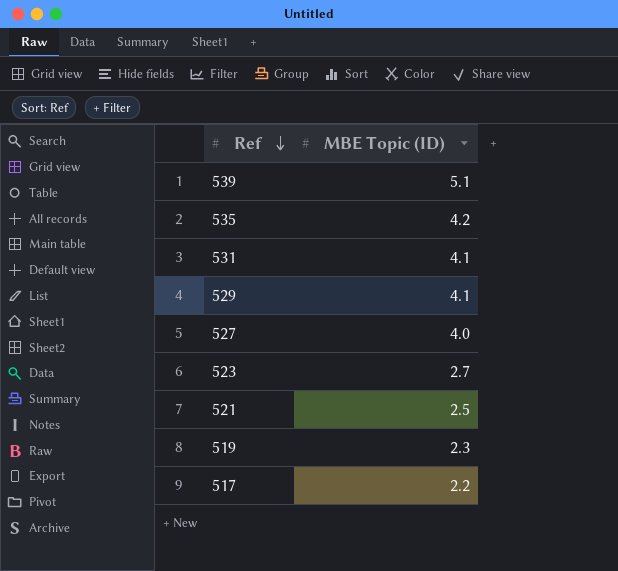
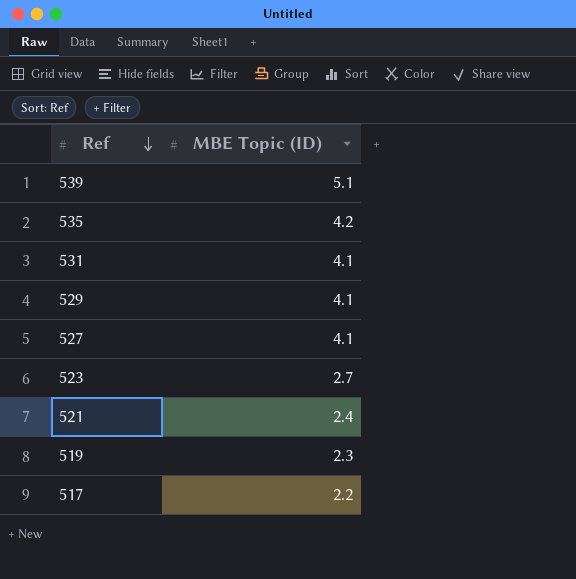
527 | MBE Topic (ID): 4.0 -> 4.1
521 | MBE Topic (ID): 2.5 -> 2.4

